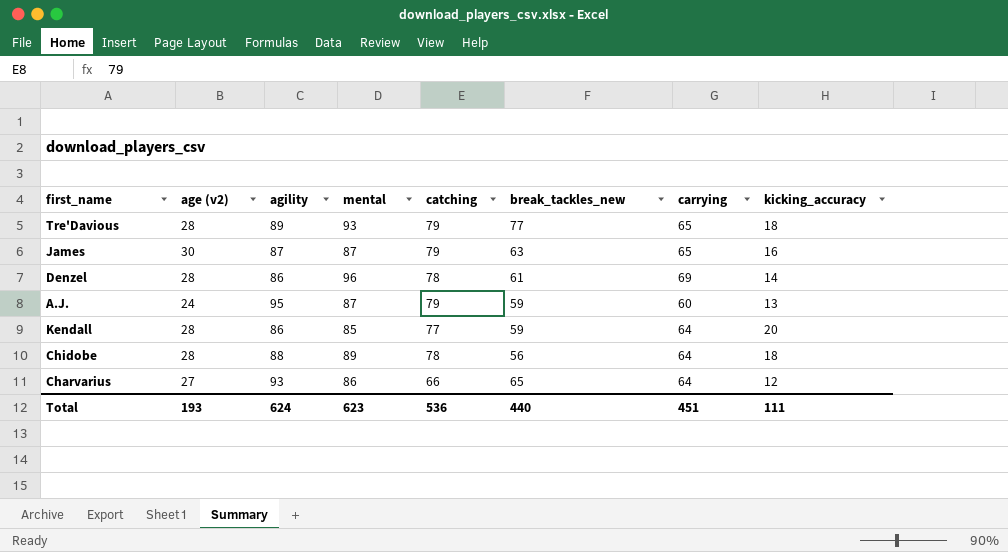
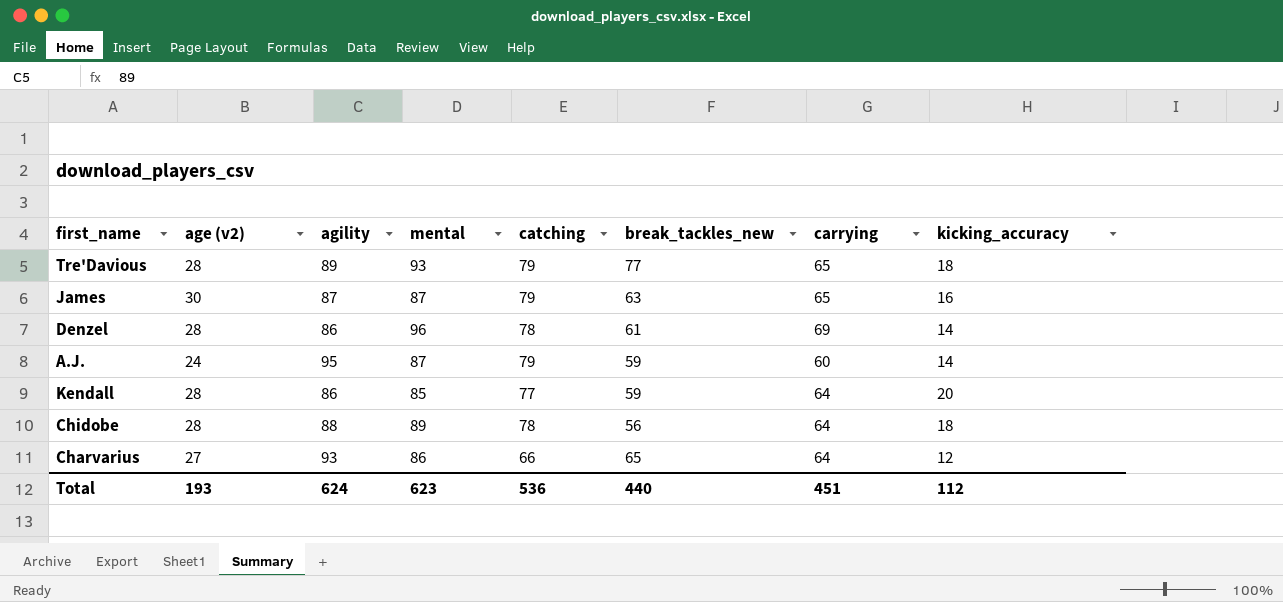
A.J. | kicking_accuracy: 13 -> 14
Total | kicking_accuracy: 111 -> 112

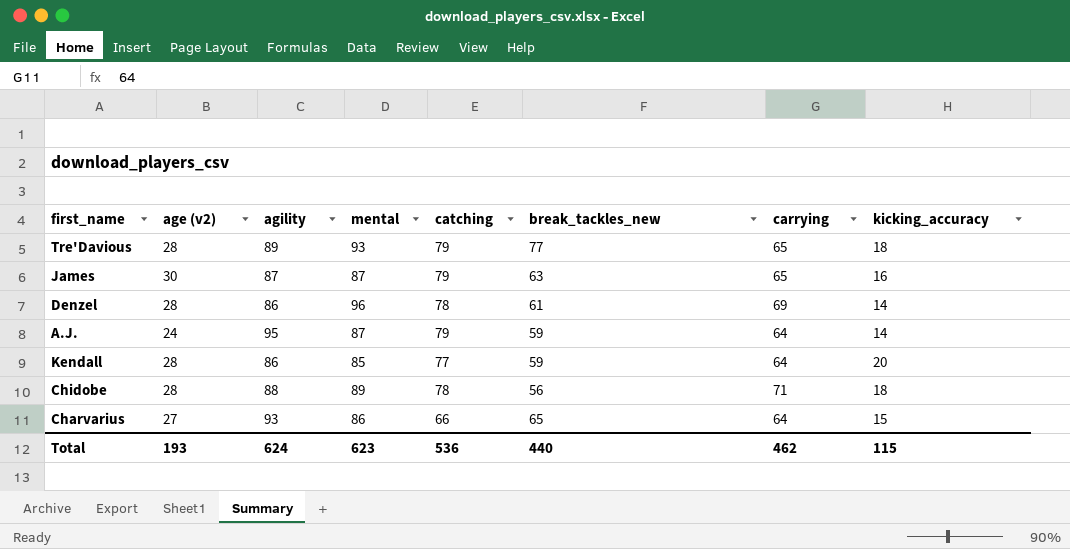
A.J. | carrying: 60 -> 64
Chidobe | carrying: 64 -> 71
Charvarius | kicking_accuracy: 12 -> 15
Total | carrying: 451 -> 462
Total | kicking_accuracy: 112 -> 115

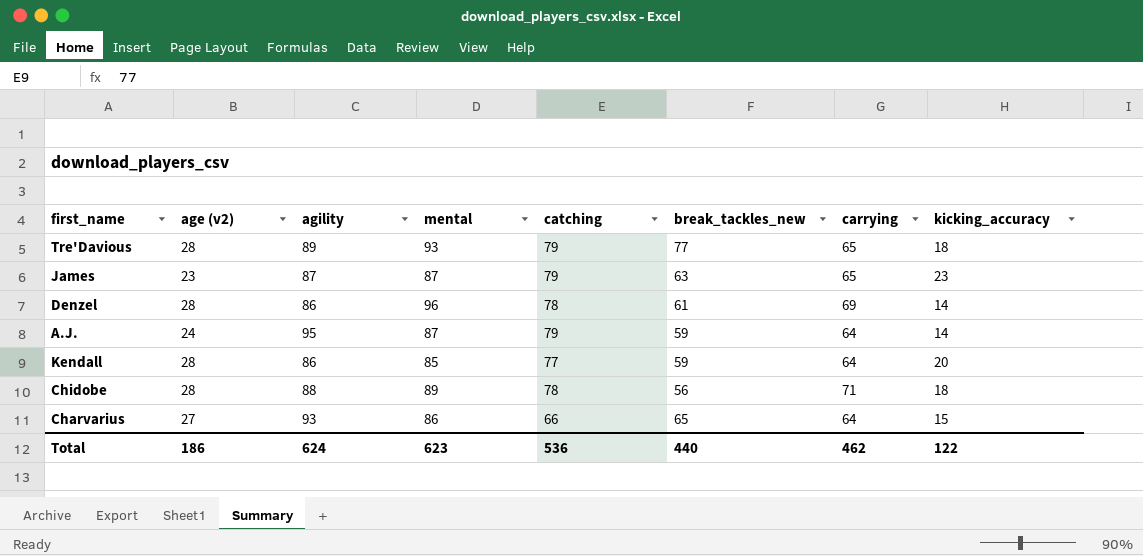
James | age (v2): 30 -> 23
James | kicking_accuracy: 16 -> 23
Total | age (v2): 193 -> 186
Total | kicking_accuracy: 115 -> 122

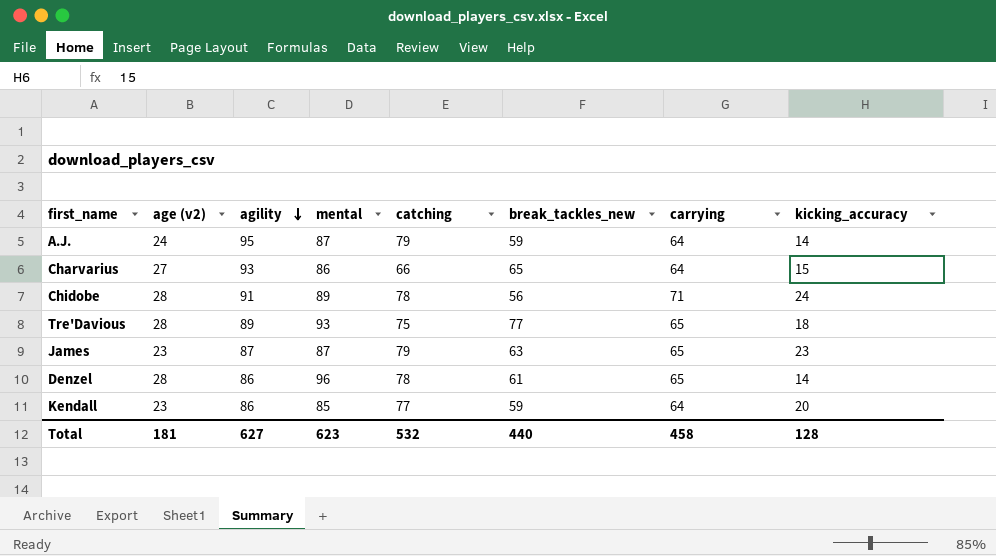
row order: none -> agility descending
Chidobe | agility: 88 -> 91
Chidobe | kicking_accuracy: 18 -> 24
Tre'Davious | catching: 79 -> 75
Denzel | carrying: 69 -> 65
Kendall | age (v2): 28 -> 23
Total | age (v2): 186 -> 181
Total | agility: 624 -> 627
Total | catching: 536 -> 532
Total | carrying: 462 -> 458
Total | kicking_accuracy: 122 -> 128

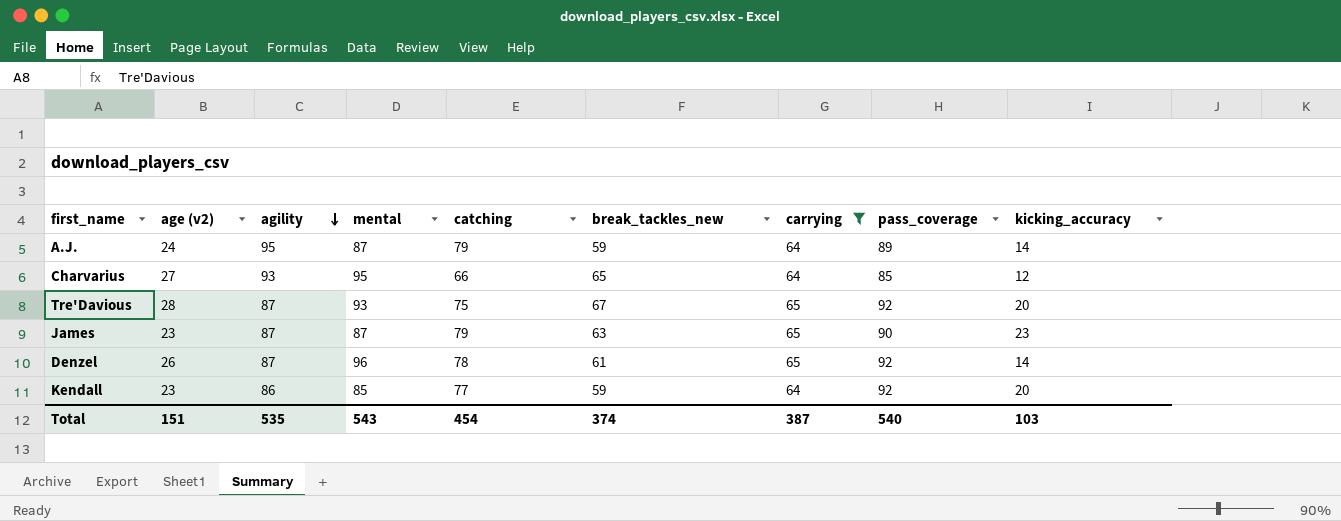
filter: none -> carrying != 71
column pass_coverage | position: none -> 8
Charvarius | mental: 86 -> 95
Charvarius | kicking_accuracy: 15 -> 12
Tre'Davious | agility: 89 -> 87
Tre'Davious | break_tackles_new: 77 -> 67
Tre'Davious | kicking_accuracy: 18 -> 20
Denzel | age (v2): 28 -> 26
Denzel | agility: 86 -> 87
Total | age (v2): 181 -> 151
Total | agility: 627 -> 535
Total | mental: 623 -> 543
Total | catching: 532 -> 454
Total | break_tackles_new: 440 -> 374
Total | carrying: 458 -> 387
Total | kicking_accuracy: 128 -> 103

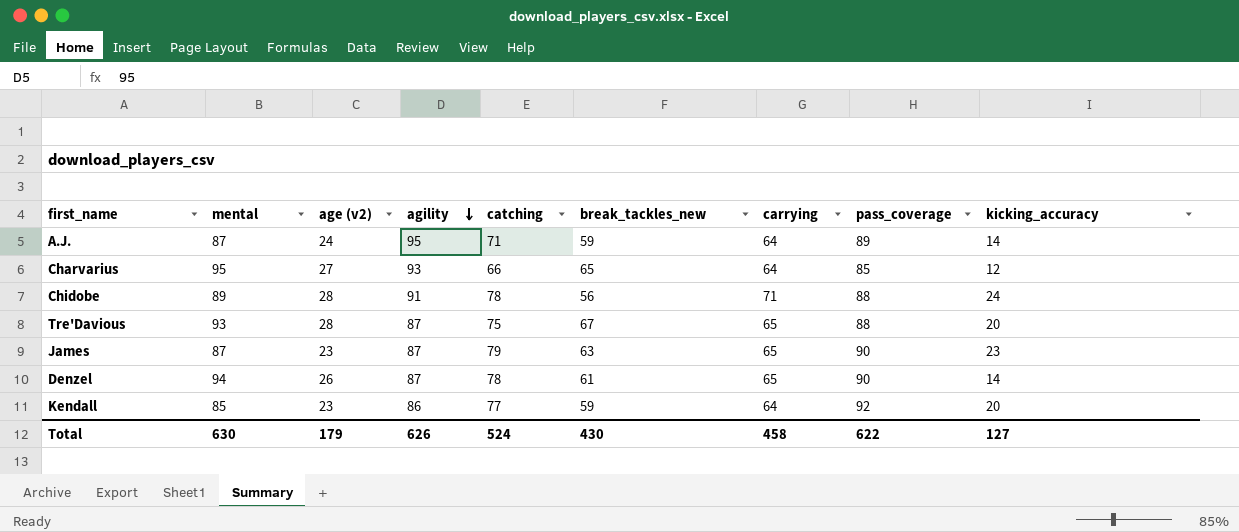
filter: carrying != 71 -> none
column mental | position: 4 -> 2
A.J. | catching: 79 -> 71
Tre'Davious | pass_coverage: 92 -> 88
Denzel | mental: 96 -> 94
Denzel | pass_coverage: 92 -> 90
Total | mental: 543 -> 630
Total | age (v2): 151 -> 179
Total | agility: 535 -> 626
Total | catching: 454 -> 524
Total | break_tackles_new: 374 -> 430
Total | carrying: 387 -> 458
Total | pass_coverage: 540 -> 622
Total | kicking_accuracy: 103 -> 127

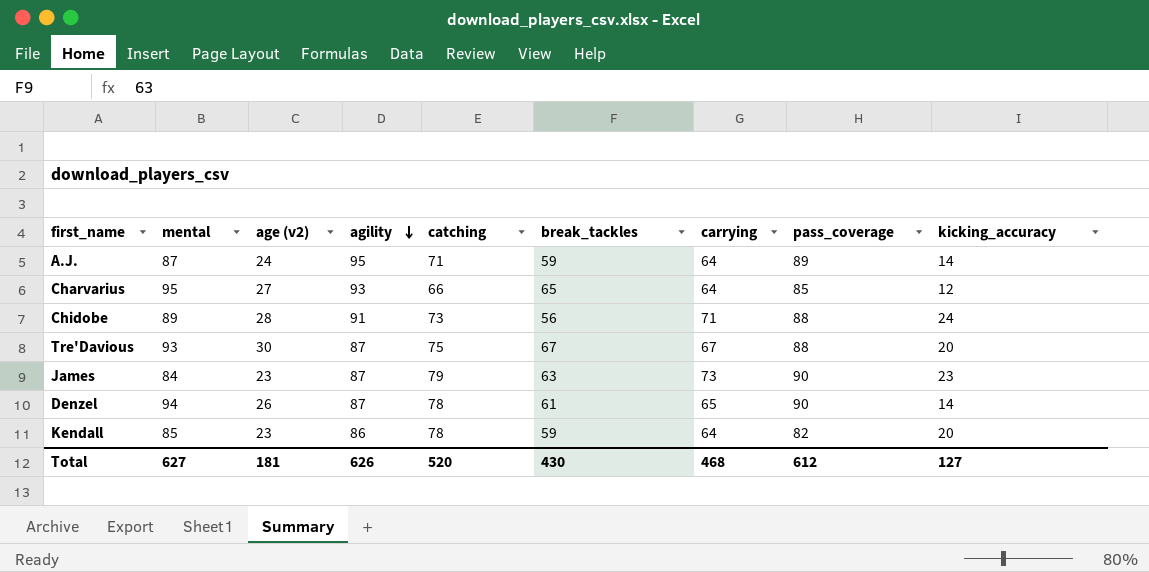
column name: break_tackles_new -> break_tackles
Chidobe | catching: 78 -> 73
Tre'Davious | age (v2): 28 -> 30
Tre'Davious | carrying: 65 -> 67
James | mental: 87 -> 84
James | carrying: 65 -> 73
Kendall | catching: 77 -> 78
Kendall | pass_coverage: 92 -> 82
Total | mental: 630 -> 627
Total | age (v2): 179 -> 181
Total | catching: 524 -> 520
Total | carrying: 458 -> 468
Total | pass_coverage: 622 -> 612

